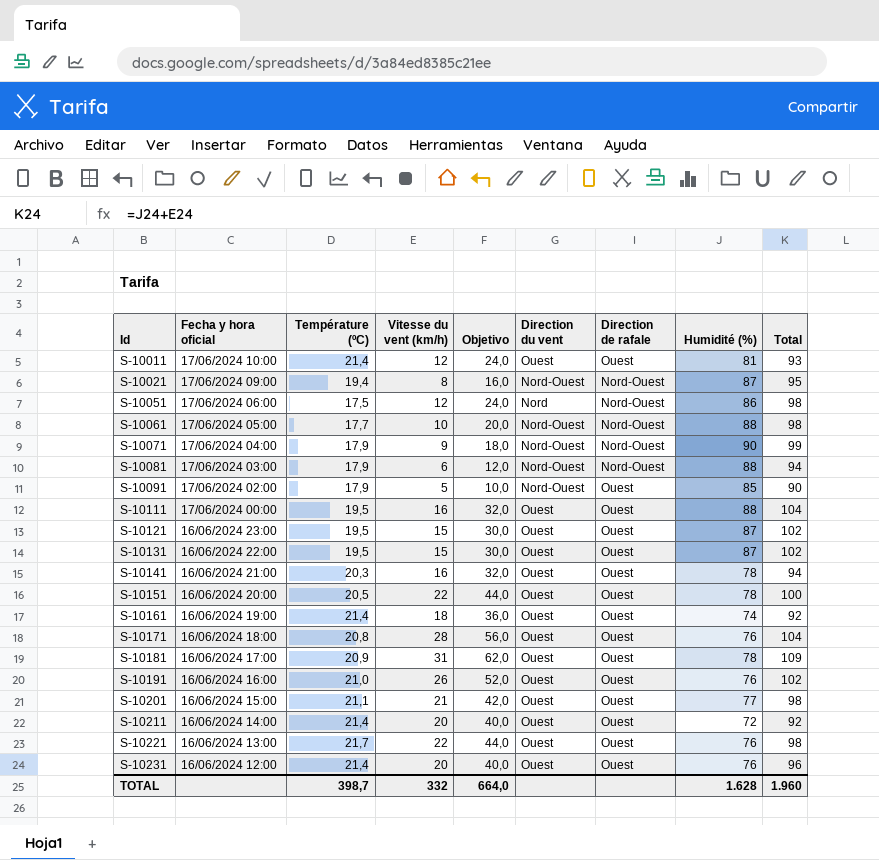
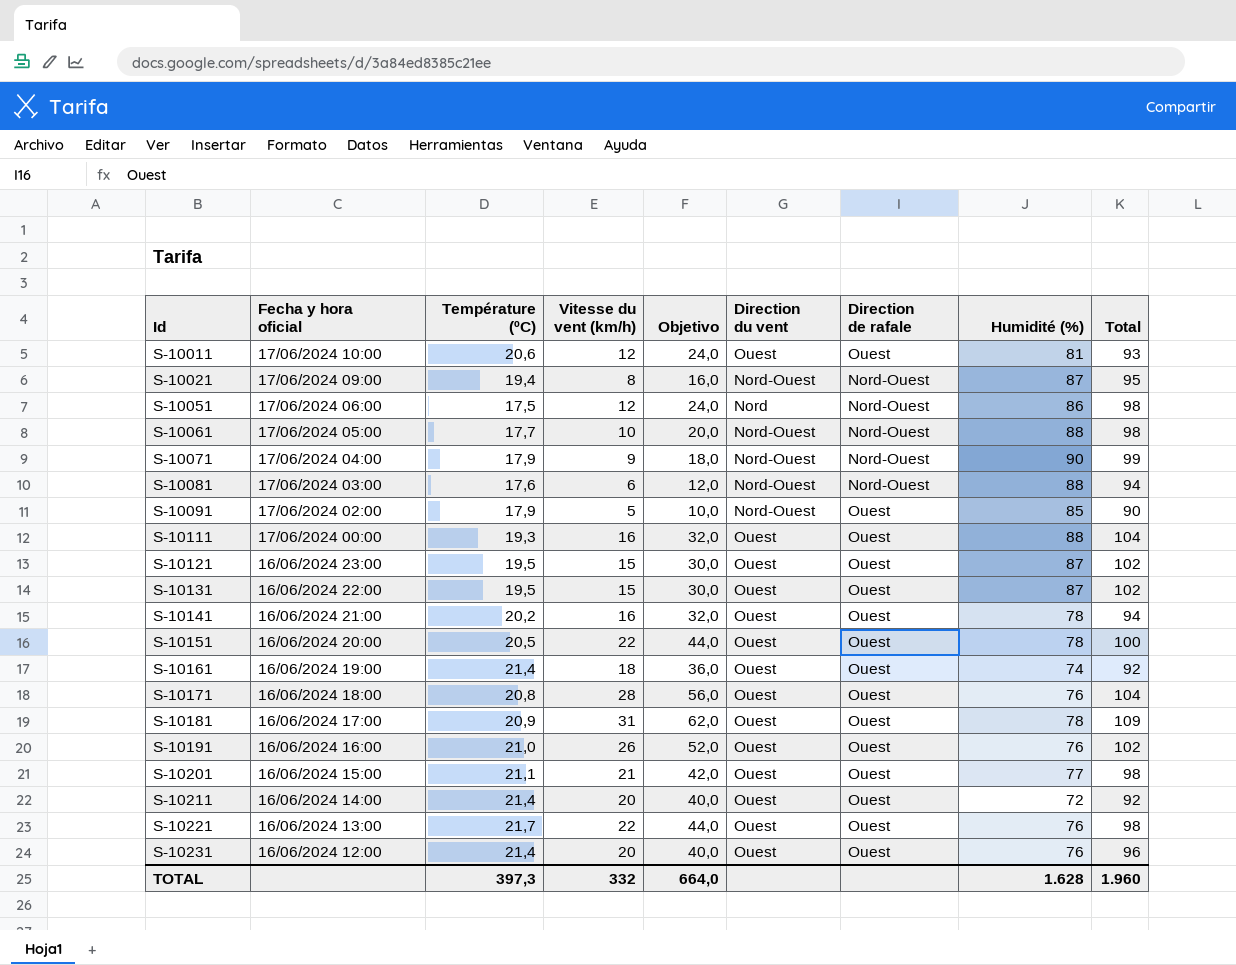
S-10011 | Température (ºC): 21,4 -> 20,6
S-10081 | Température (ºC): 17,9 -> 17,6
S-10111 | Température (ºC): 19,5 -> 19,3
S-10141 | Température (ºC): 20,3 -> 20,2
TOTAL | Température (ºC): 398,7 -> 397,3

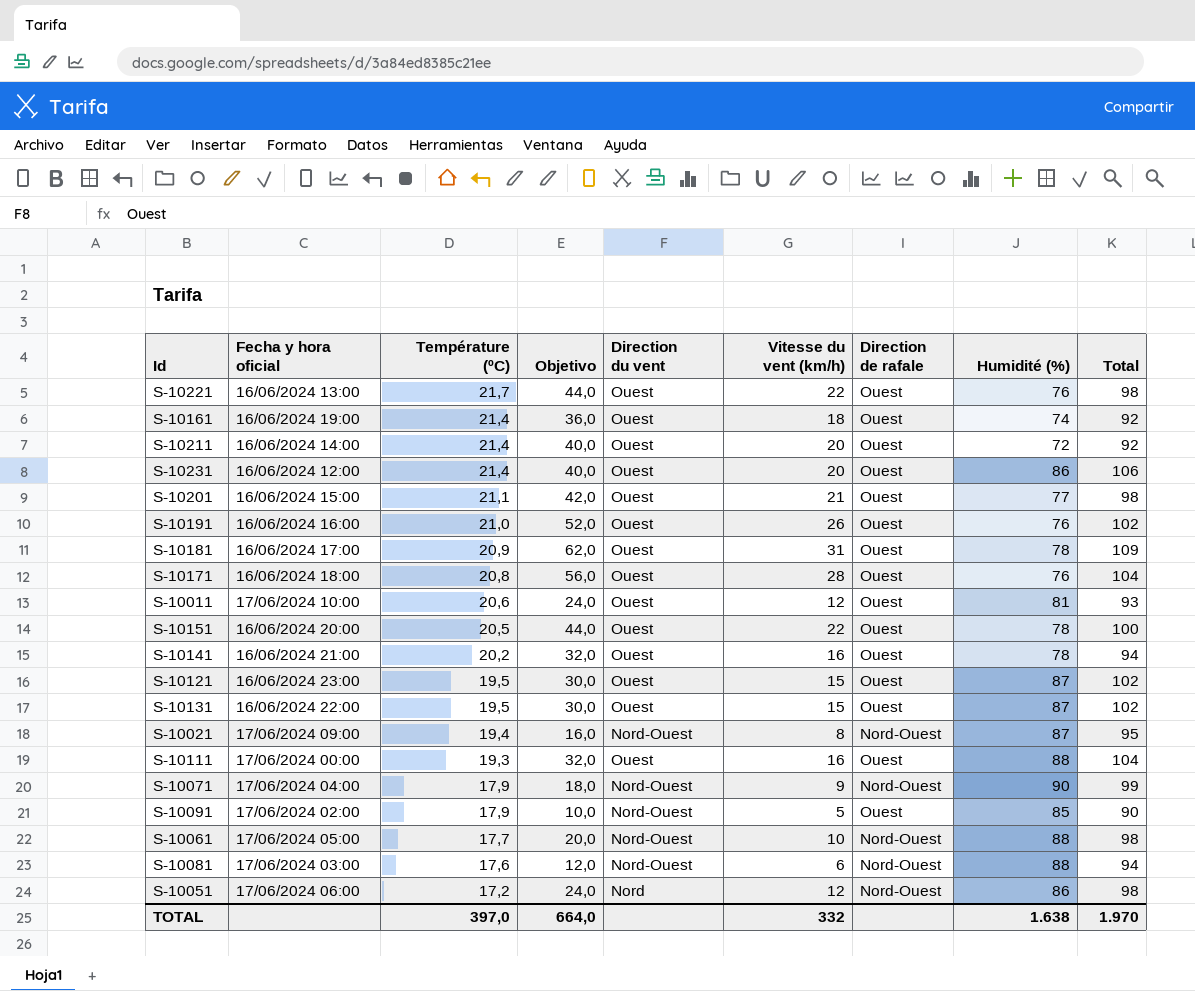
row order: Id ascending -> Température (ºC) descending
column Vitesse du vent (km/h) | position: 4 -> 6
S-10231 | Humidité (%): 76 -> 86
S-10231 | Total: 96 -> 106
S-10051 | Température (ºC): 17,5 -> 17,2
TOTAL | Température (ºC): 397,3 -> 397,0
TOTAL | Humidité (%): 1.628 -> 1.638
TOTAL | Total: 1.960 -> 1.970

